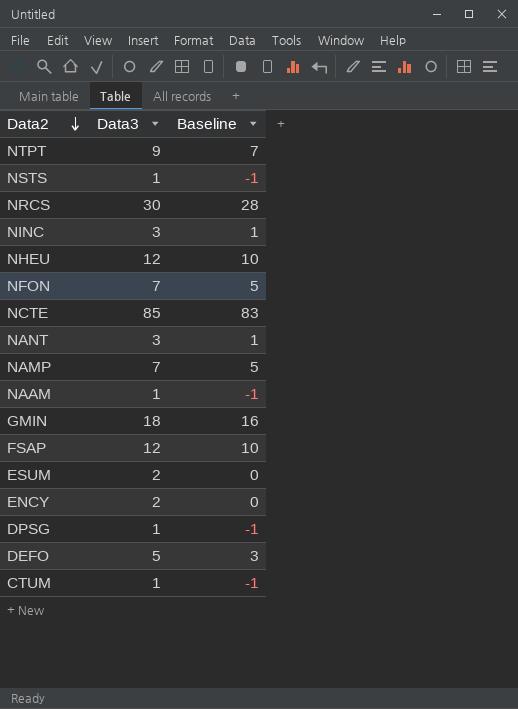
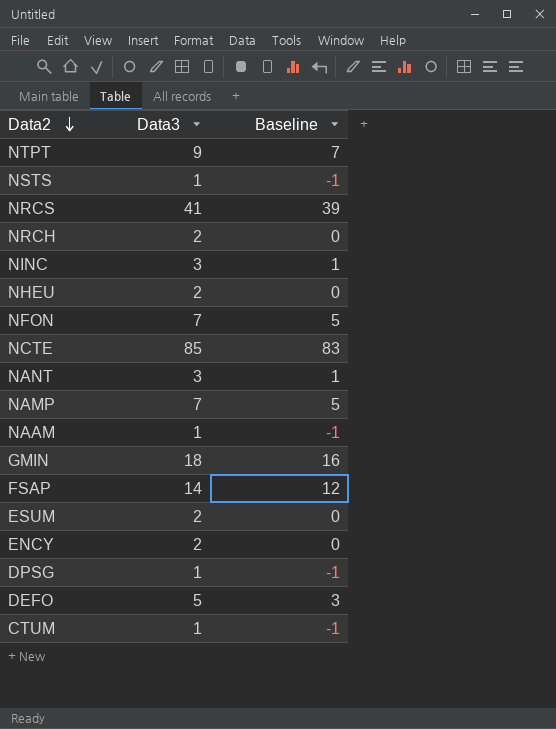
NRCS | Data3: 30 -> 41
NRCS | Baseline: 28 -> 39
row NRCH: none -> 2 | 0
NHEU | Data3: 12 -> 2
NHEU | Baseline: 10 -> 0
FSAP | Data3: 12 -> 14
FSAP | Baseline: 10 -> 12

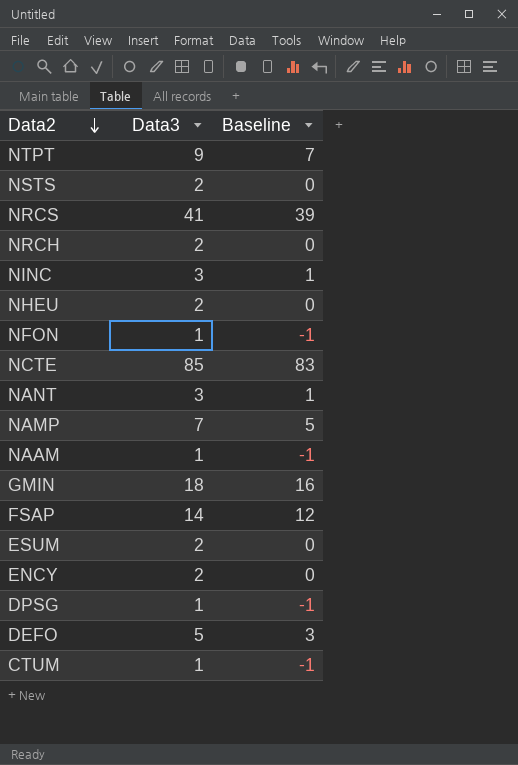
NSTS | Data3: 1 -> 2
NSTS | Baseline: -1 -> 0
NFON | Data3: 7 -> 1
NFON | Baseline: 5 -> -1

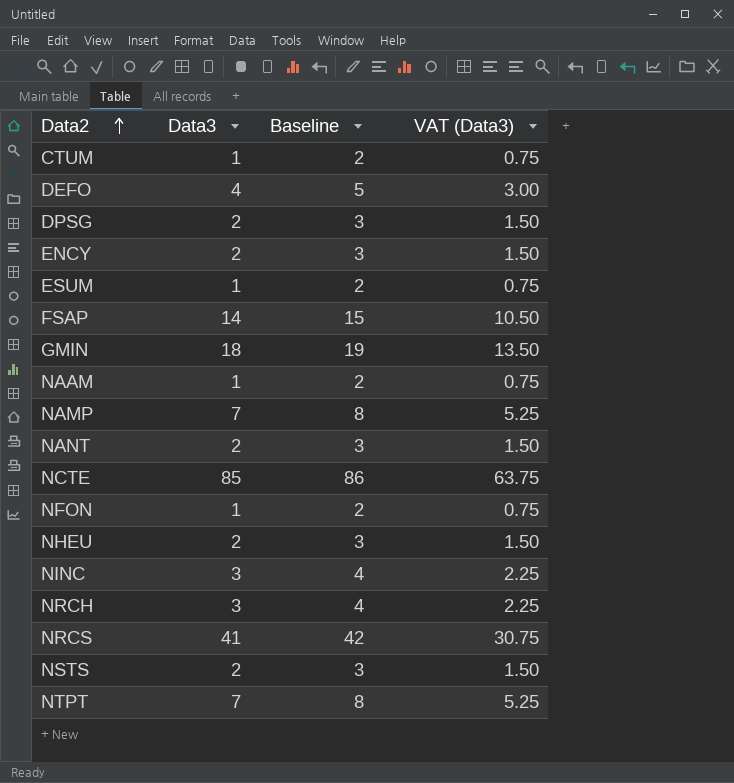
row order: Data2 descending -> Data2 ascending
column Baseline | formula: [Data3] - 2 -> [Data3] + 1
column VAT (Data3) | formula: none -> [Data3] * 0.75
DEFO | Data3: 5 -> 4
DPSG | Data3: 1 -> 2
ESUM | Data3: 2 -> 1
NANT | Data3: 3 -> 2
NRCH | Data3: 2 -> 3
NTPT | Data3: 9 -> 7

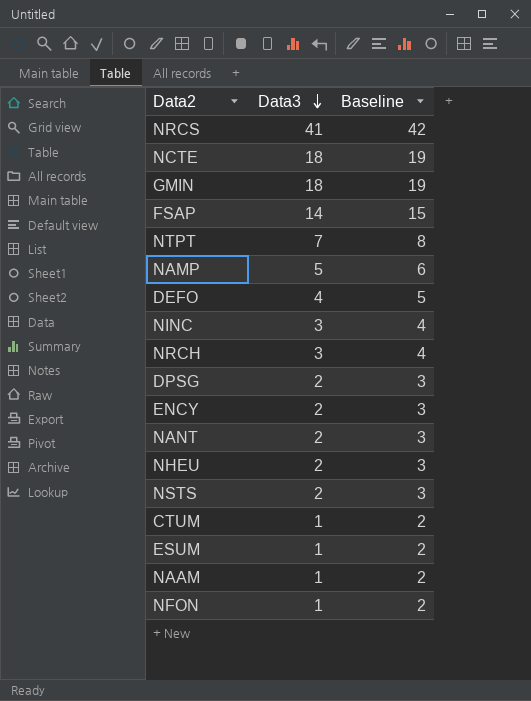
row order: Data2 ascending -> Data3 descending
column VAT (Data3) | formula: [Data3] * 0.75 -> none
NCTE | Data3: 85 -> 18
NCTE | Baseline: 86 -> 19
NAMP | Data3: 7 -> 5
NAMP | Baseline: 8 -> 6

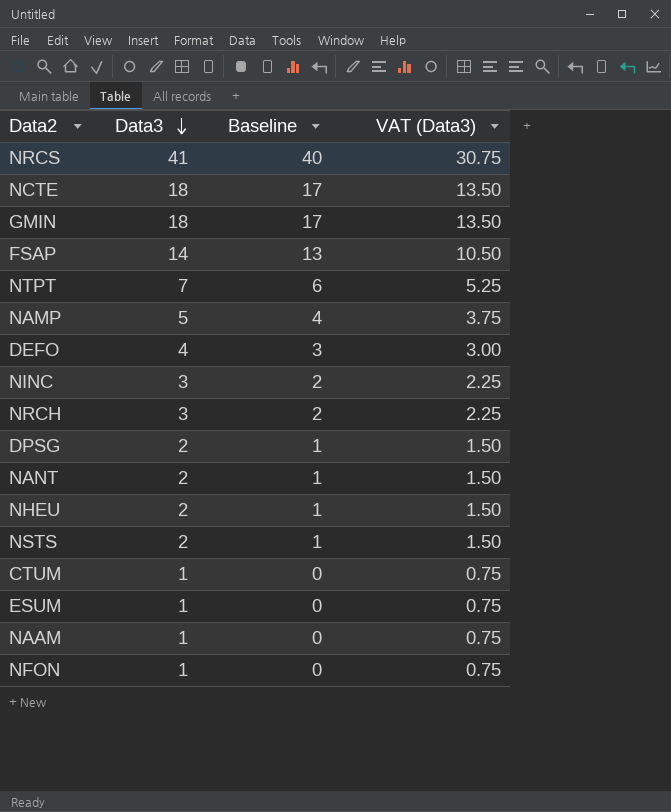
column Baseline | formula: [Data3] + 1 -> [Data3] - 1
column VAT (Data3) | formula: none -> [Data3] * 0.75
row ENCY: 2 | 3 -> none

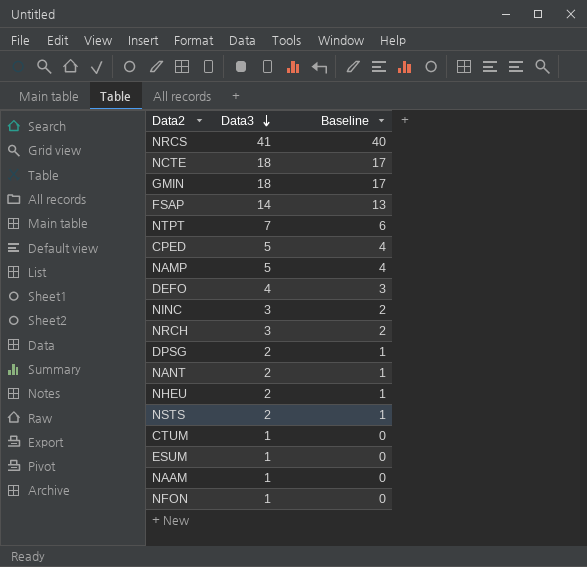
column VAT (Data3) | formula: [Data3] * 0.75 -> none
row CPED: none -> 5 | 4

